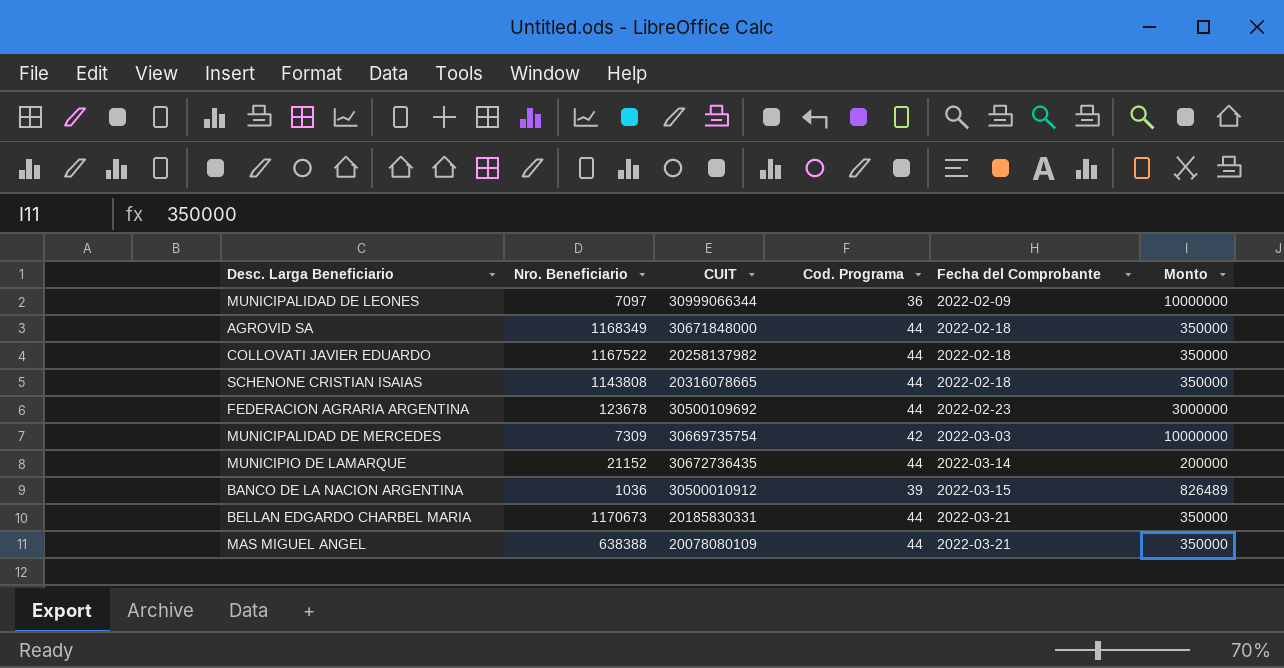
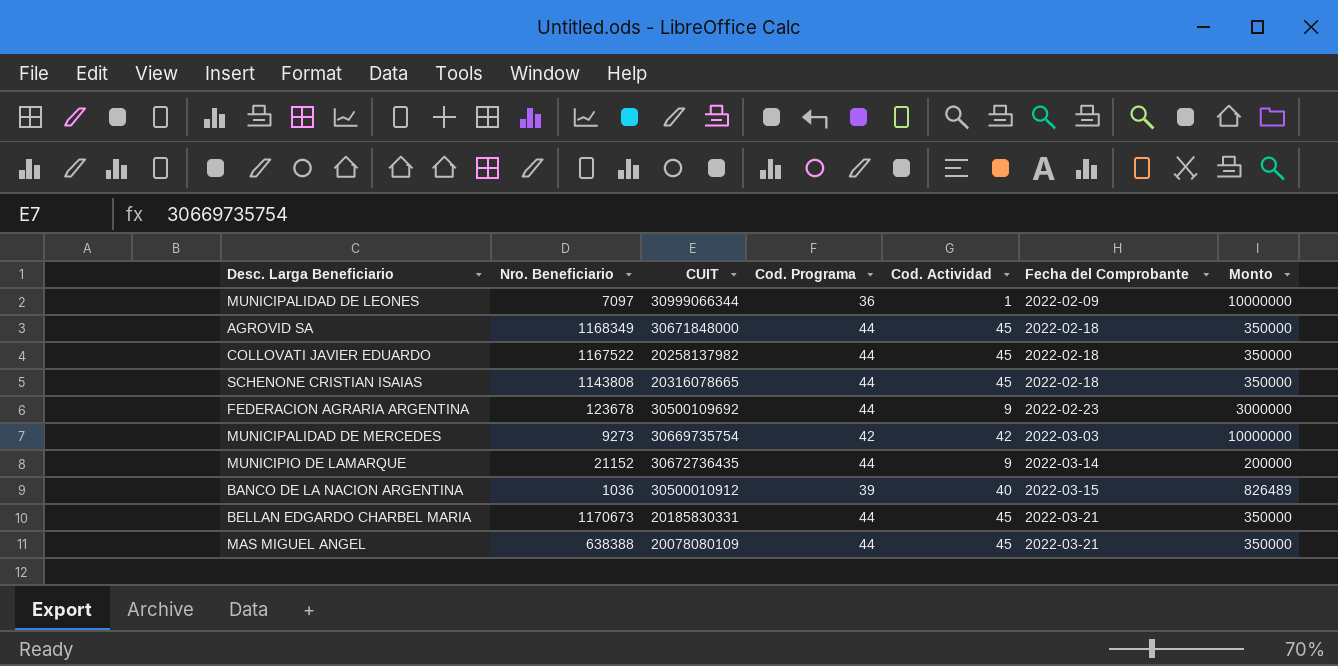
column Cod. Actividad | position: none -> 5
MUNICIPALIDAD DE MERCEDES | Nro. Beneficiario: 7309 -> 9273

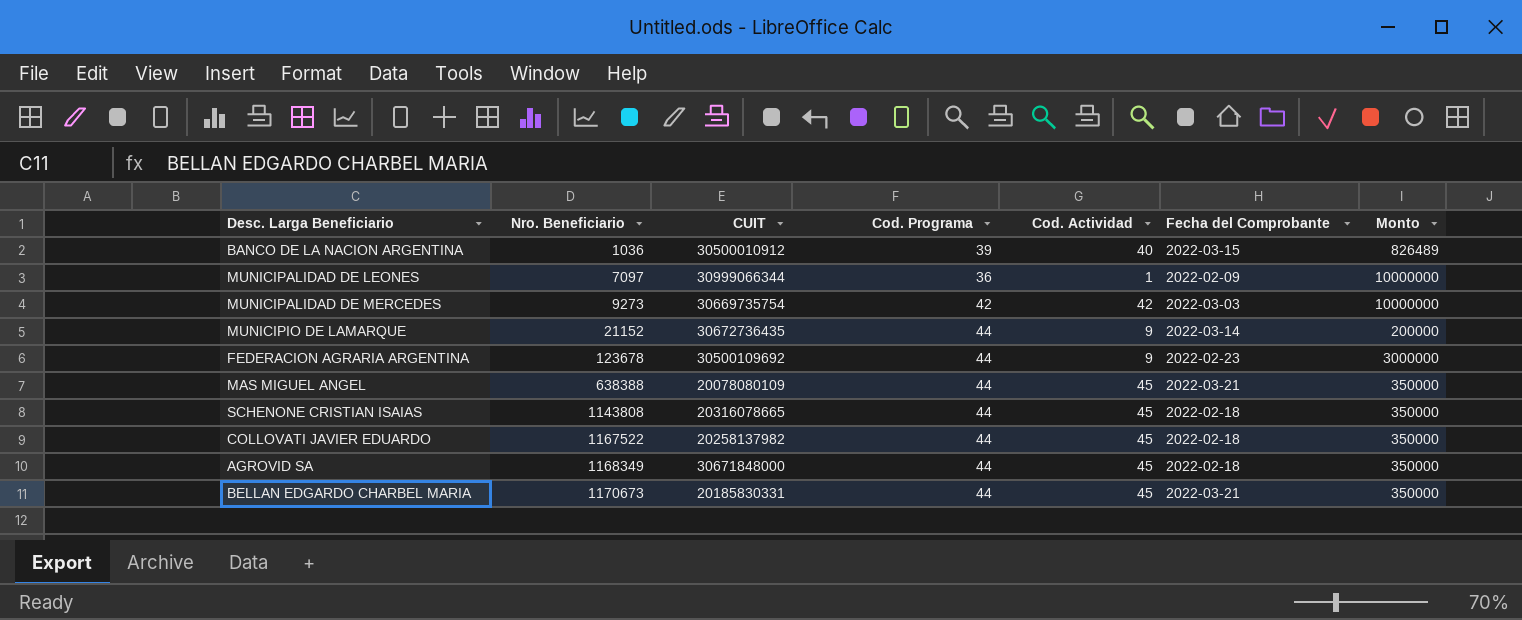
row order: Fecha del Comprobante ascending -> Nro. Beneficiario ascending

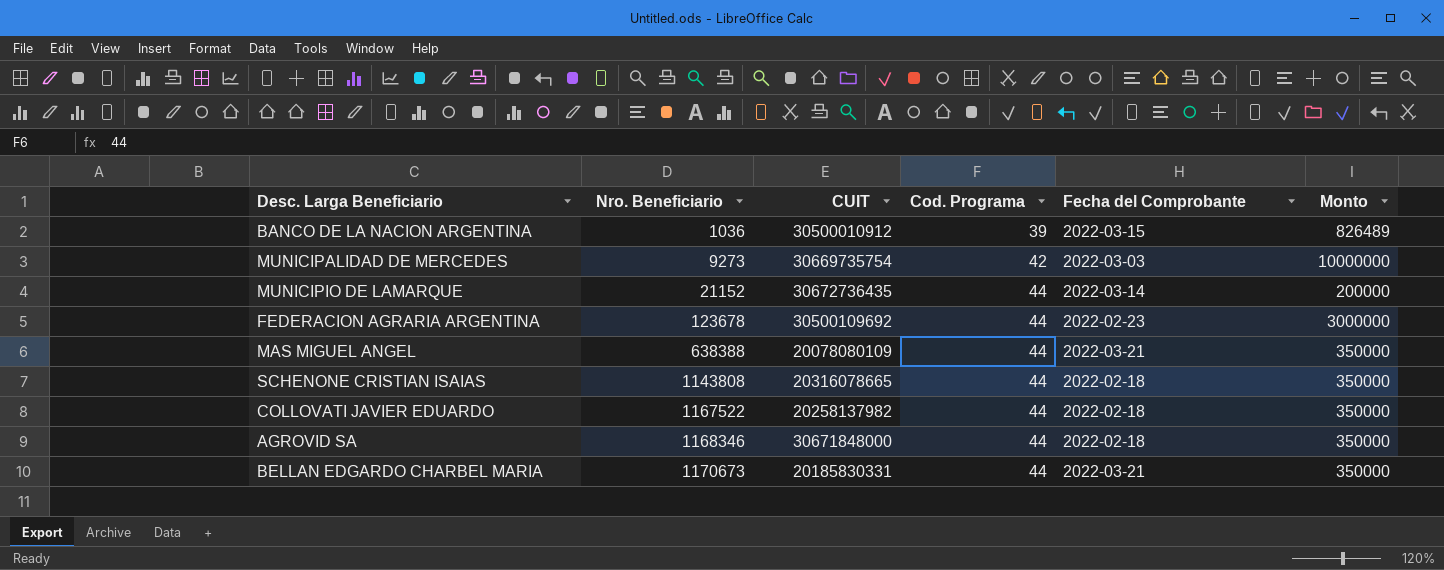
column Cod. Actividad | position: 5 -> none
row MUNICIPALIDAD DE LEONES: 7097 | 30999066344 | 36 | 1 | 2022-02-09 | 10000000 -> none
AGROVID SA | Nro. Beneficiario: 1168349 -> 1168346

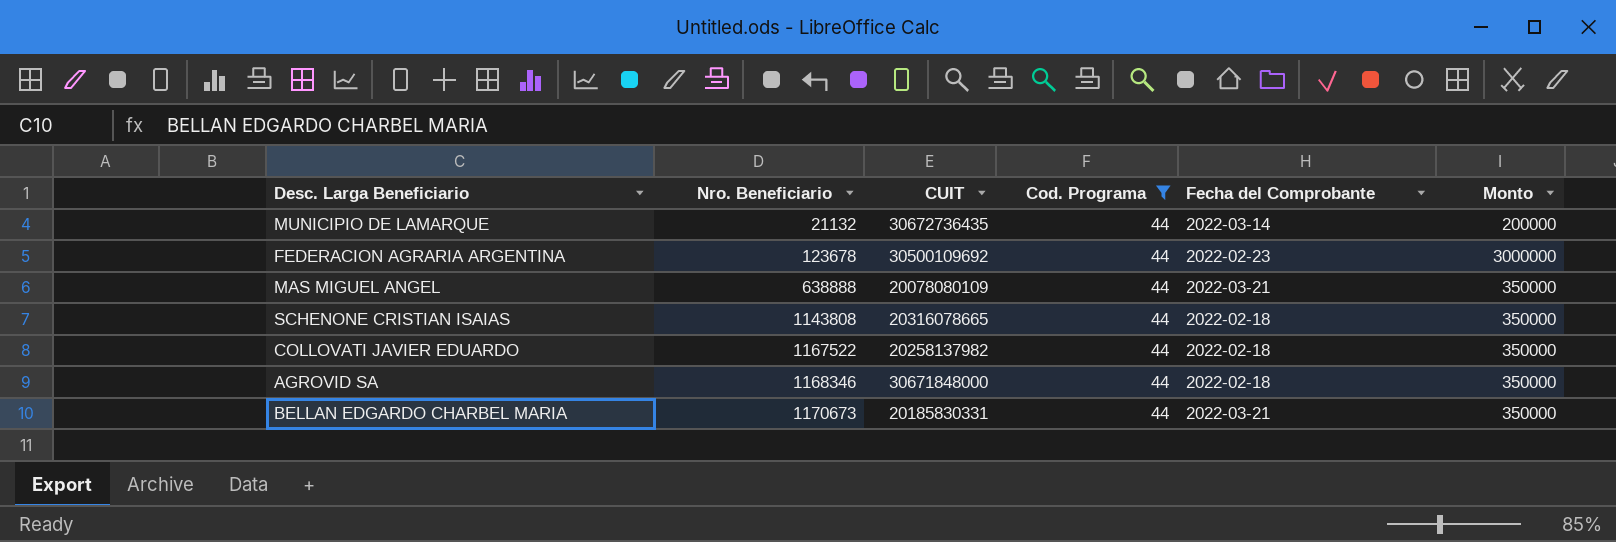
filter: none -> Cod. Programa = 44
MUNICIPIO DE LAMARQUE | Nro. Beneficiario: 21152 -> 21132
MAS MIGUEL ANGEL | Nro. Beneficiario: 638388 -> 638888

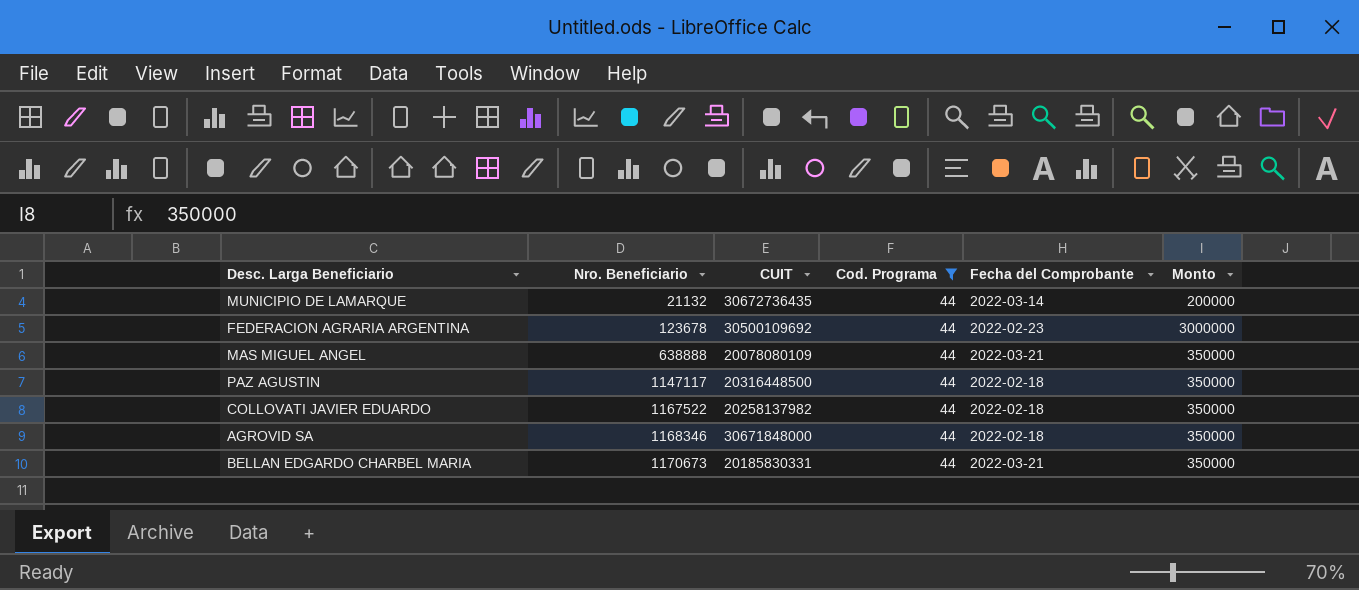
row SCHENONE CRISTIAN ISAIAS: 1143808 | 20316078665 | 44 | 2022-02-18 | 350000 -> none
row PAZ AGUSTIN: none -> 1147117 | 20316448500 | 44 | 2022-02-18 | 350000

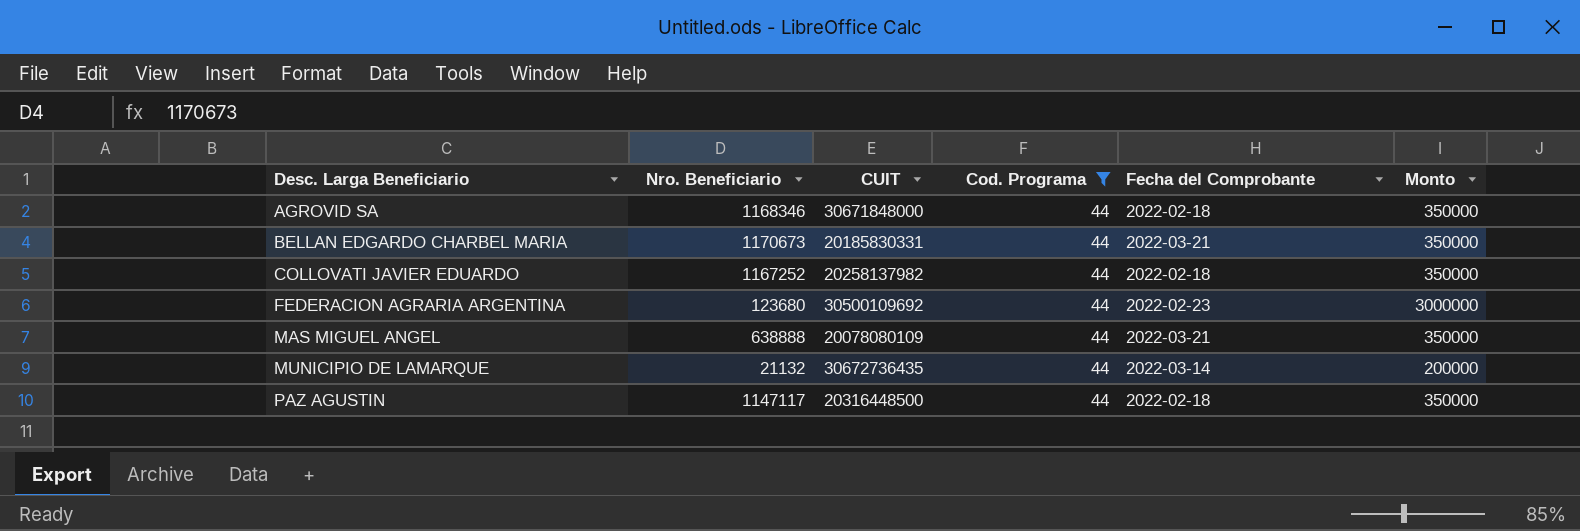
row order: Nro. Beneficiario ascending -> Desc. Larga Beneficiario ascending
COLLOVATI JAVIER EDUARDO | Nro. Beneficiario: 1167522 -> 1167252
FEDERACION AGRARIA ARGENTINA | Nro. Beneficiario: 123678 -> 123680

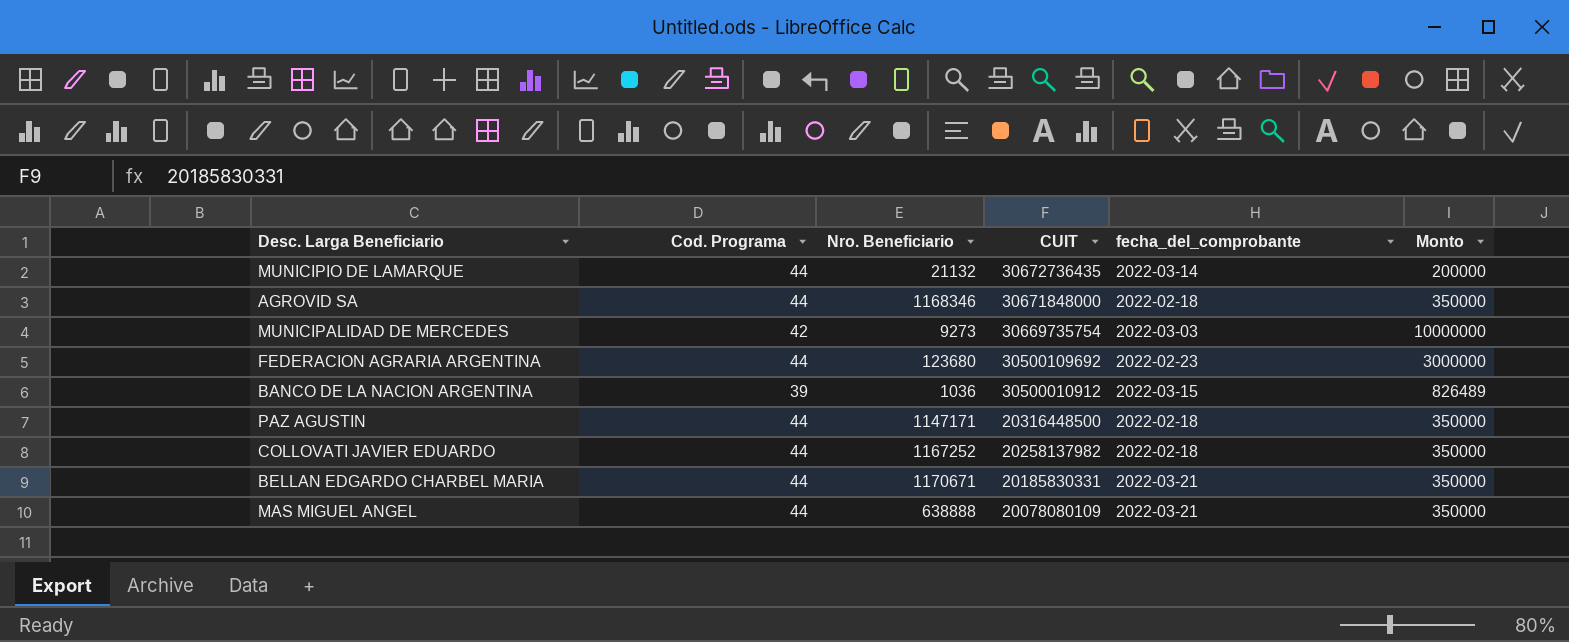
filter: Cod. Programa = 44 -> none
row order: Desc. Larga Beneficiario ascending -> CUIT descending
column Cod. Programa | position: 4 -> 2
column name: Fecha del Comprobante -> fecha_del_comprobante
PAZ AGUSTIN | Nro. Beneficiario: 1147117 -> 1147171
BELLAN EDGARDO CHARBEL MARIA | Nro. Beneficiario: 1170673 -> 1170671

